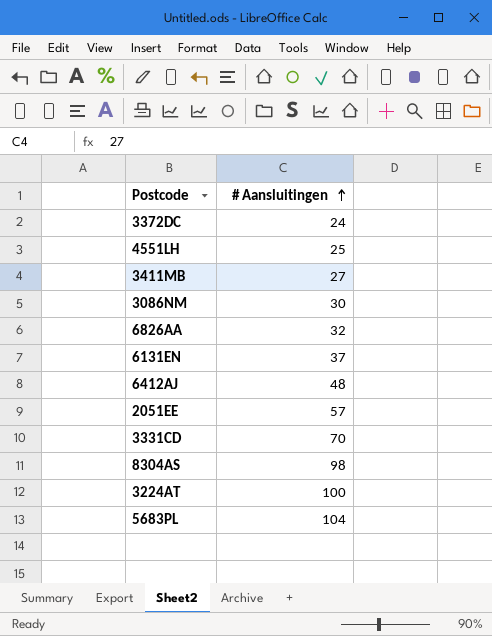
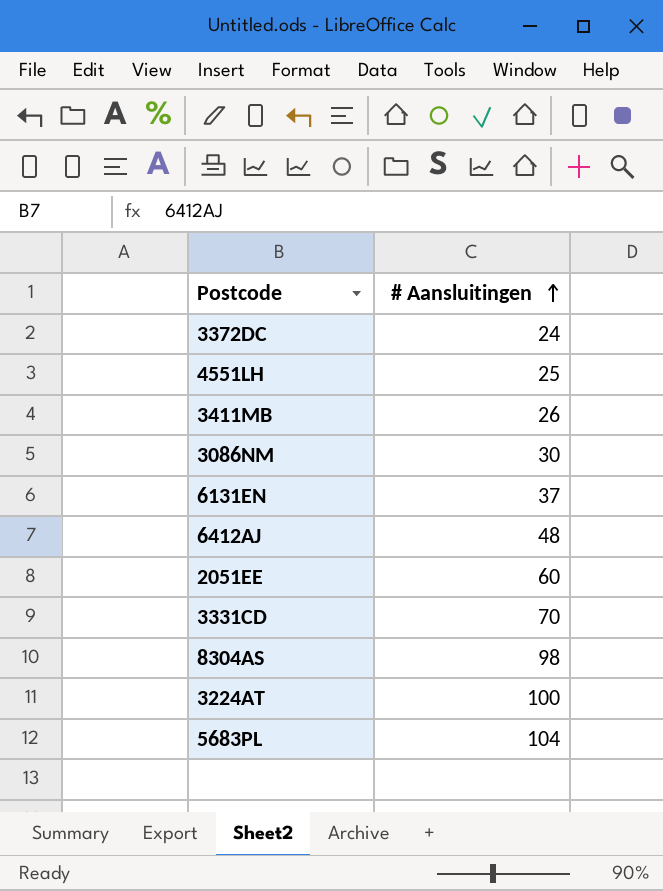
row 6826AA: 32 -> none
3411MB | # Aansluitingen: 27 -> 26
2051EE | # Aansluitingen: 57 -> 60

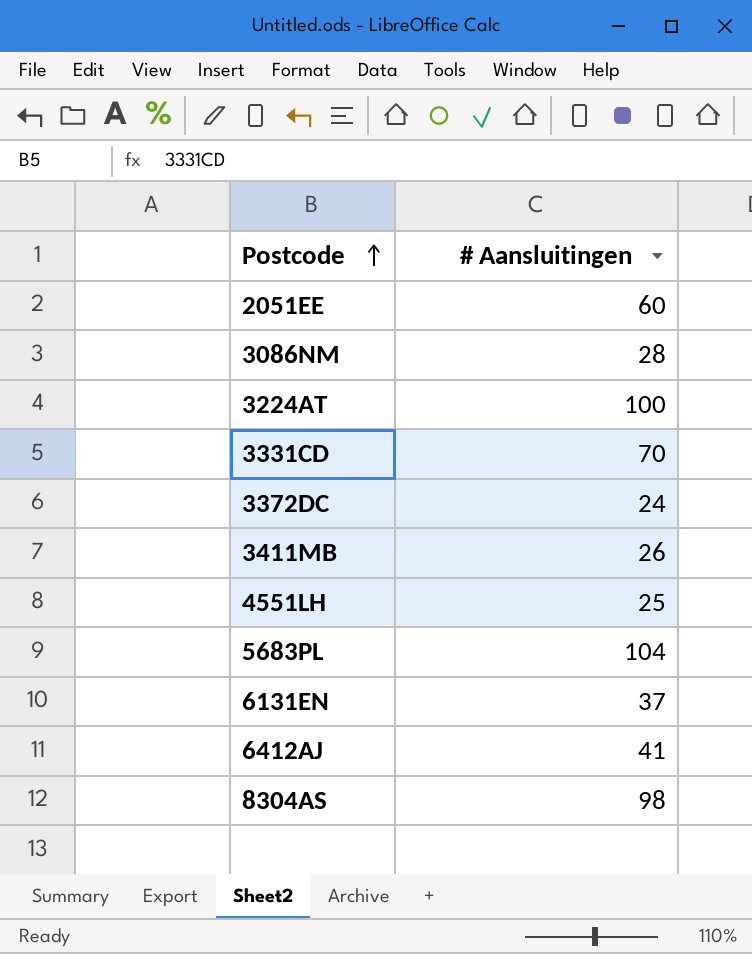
row order: # Aansluitingen ascending -> Postcode ascending
3086NM | # Aansluitingen: 30 -> 28
6412AJ | # Aansluitingen: 48 -> 41

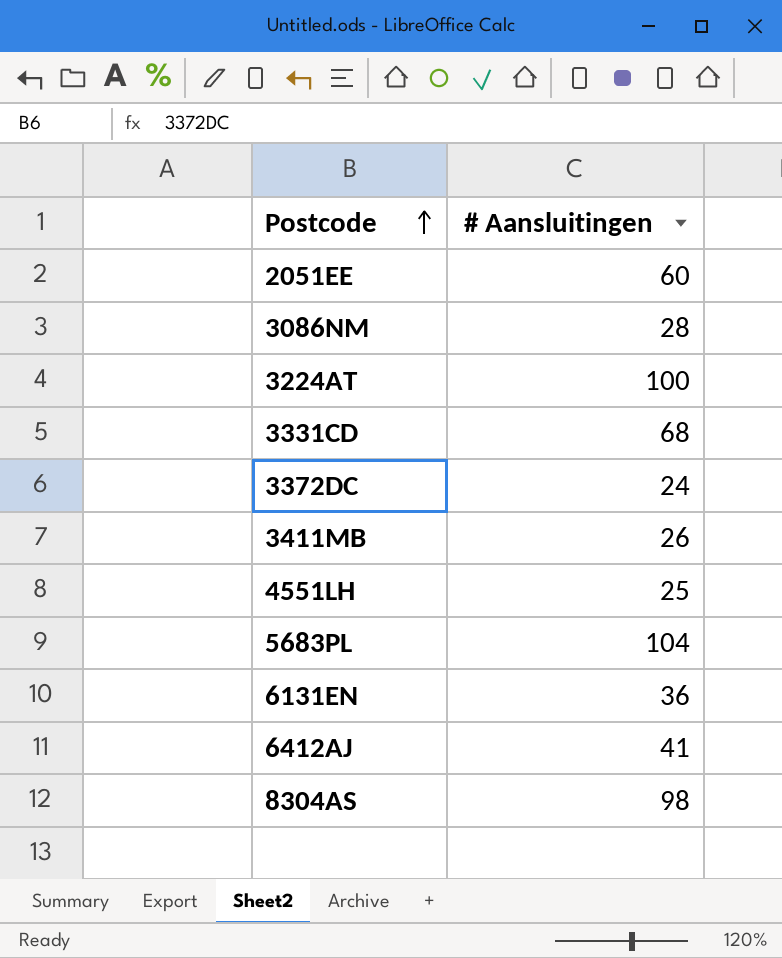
3331CD | # Aansluitingen: 70 -> 68
6131EN | # Aansluitingen: 37 -> 36

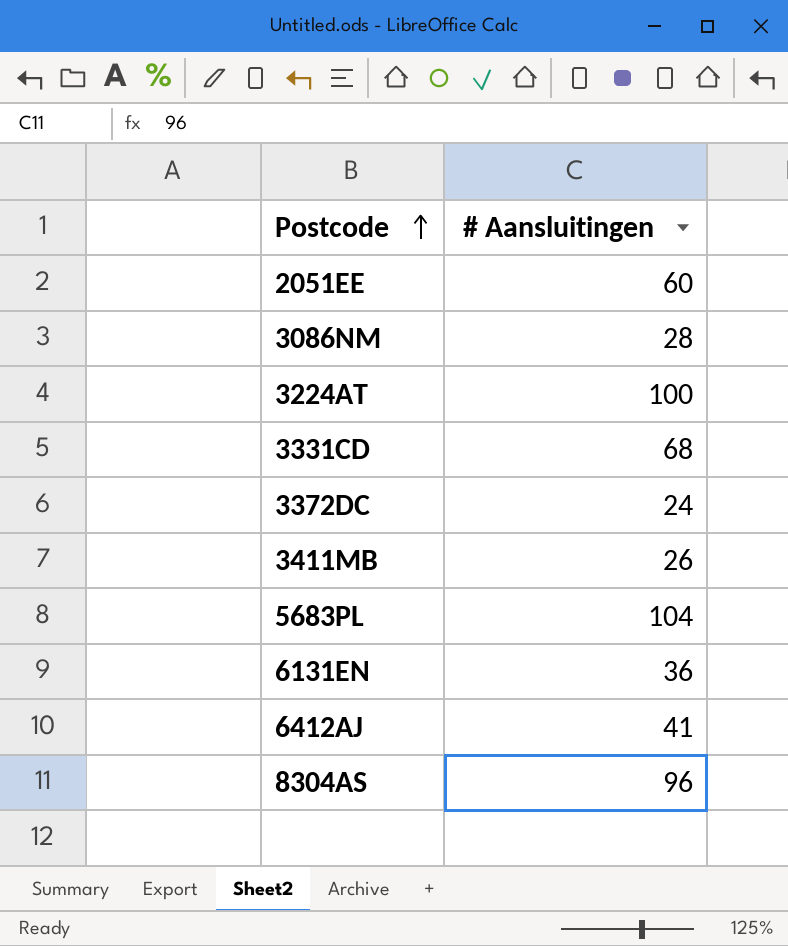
row 4551LH: 25 -> none
8304AS | # Aansluitingen: 98 -> 96

